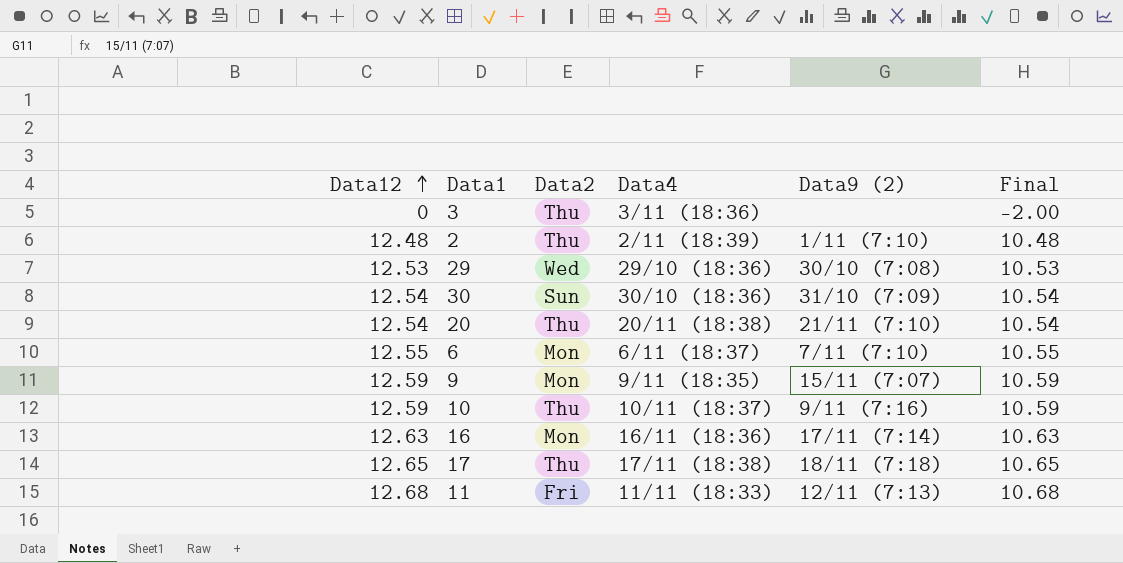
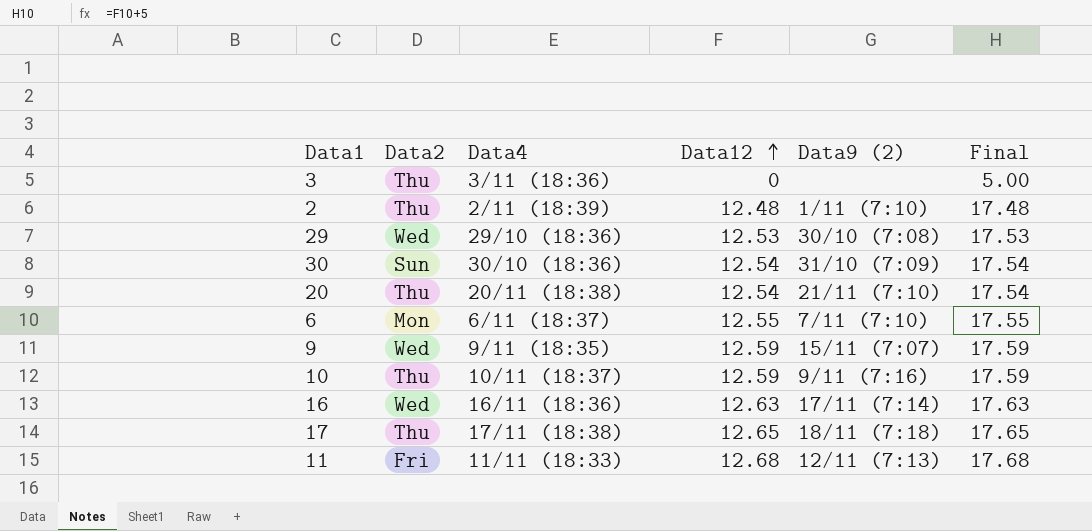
column Data12 | position: 1 -> 4
column Final | formula: [Data12] - 2 -> [Data12] + 5
9 | Data2: Mon -> Wed
16 | Data2: Mon -> Wed

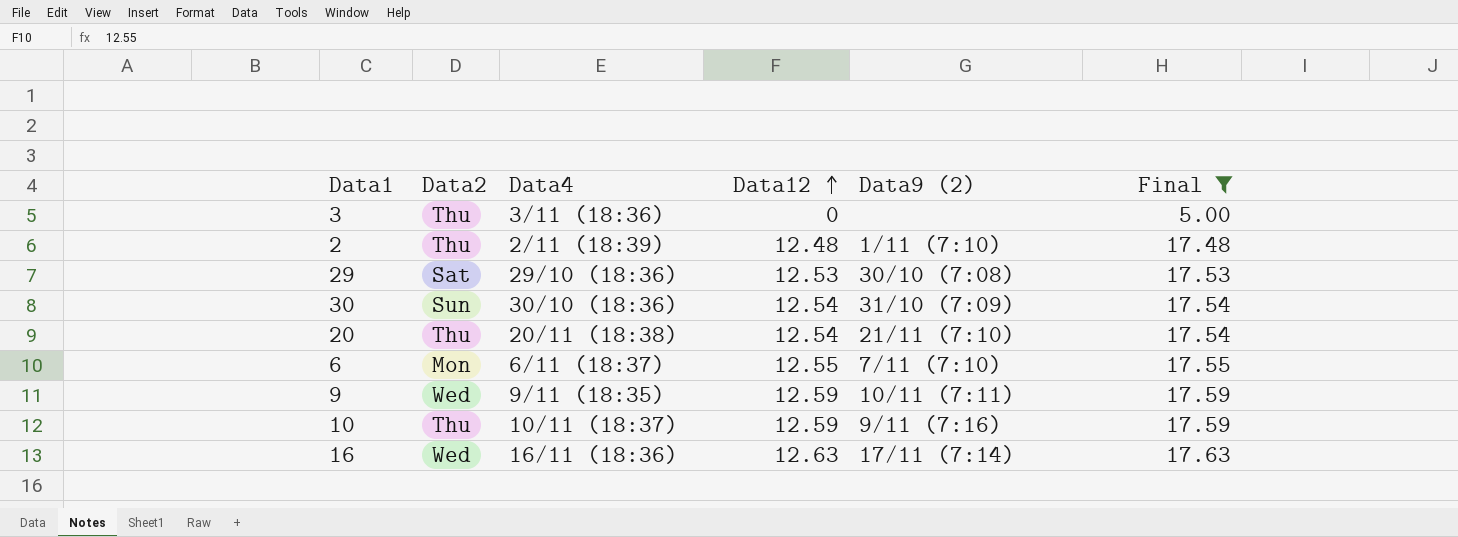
filter: none -> Final <= 17.63
29 | Data2: Wed -> Sat
9 | Data9 (2): 15/11 (7:07) -> 10/11 (7:11)

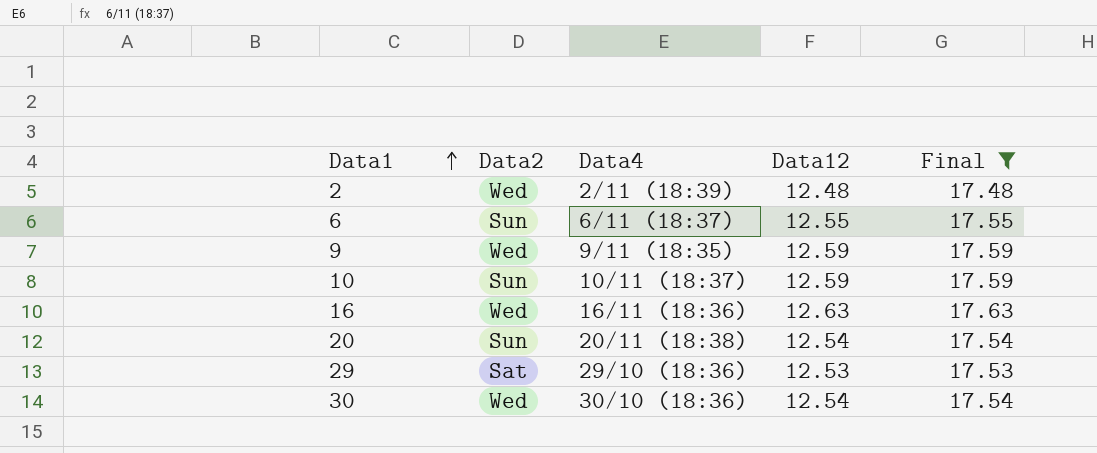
row order: Data12 ascending -> Data1 ascending
column Data9 (2) | position: 5 -> none
row 3: Thu | 3/11 (18:36) | 0 | none | 5.00 -> none
2 | Data2: Thu -> Wed
6 | Data2: Mon -> Sun
10 | Data2: Thu -> Sun
20 | Data2: Thu -> Sun
30 | Data2: Sun -> Wed

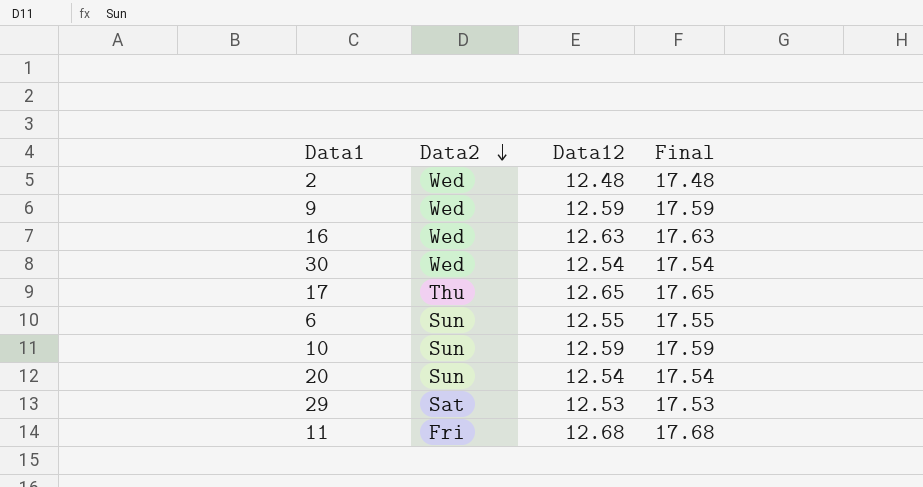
filter: Final <= 17.63 -> none
row order: Data1 ascending -> Data2 descending
column Data4 | position: 3 -> none

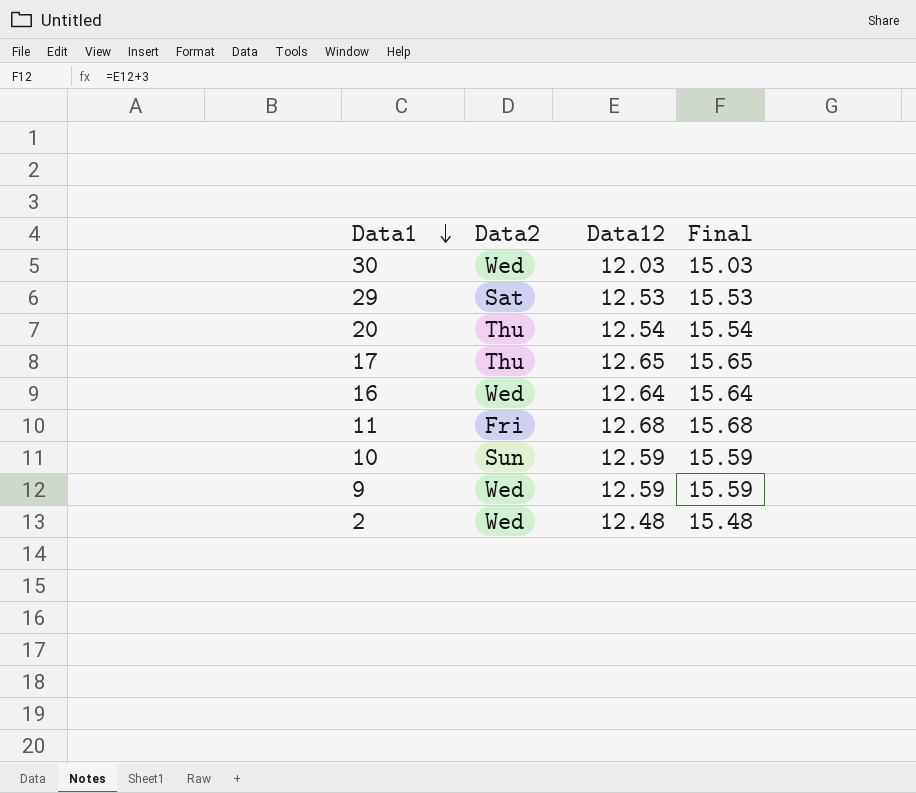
row order: Data2 descending -> Data1 descending
column Final | formula: [Data12] + 5 -> [Data12] + 3
row 6: Sun | 12.55 | 17.55 -> none
30 | Data12: 12.54 -> 12.03
20 | Data2: Sun -> Thu
16 | Data12: 12.63 -> 12.64

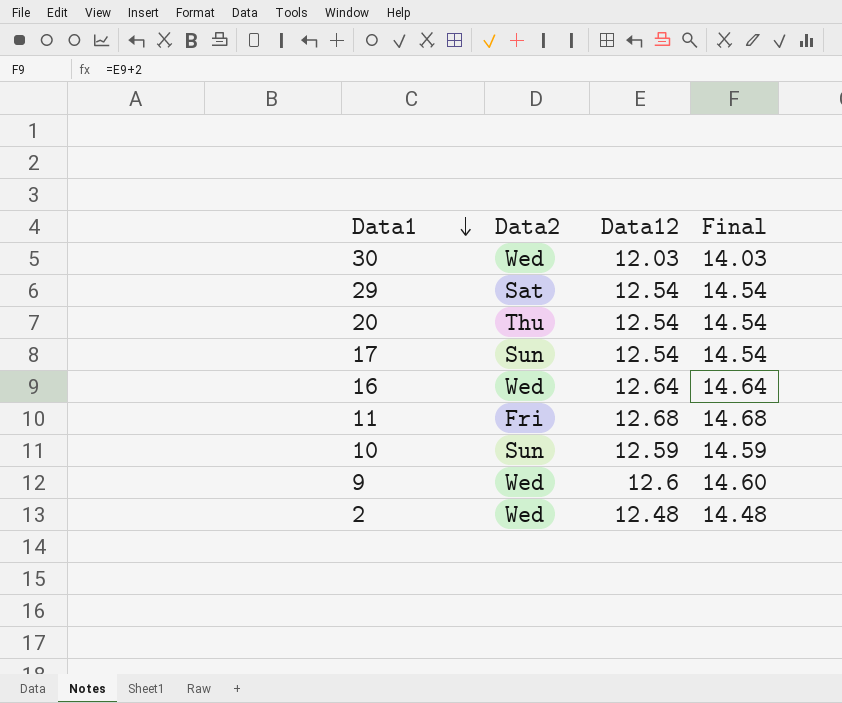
column Final | formula: [Data12] + 3 -> [Data12] + 2
29 | Data12: 12.53 -> 12.54
17 | Data2: Thu -> Sun
17 | Data12: 12.65 -> 12.54
9 | Data12: 12.59 -> 12.6

